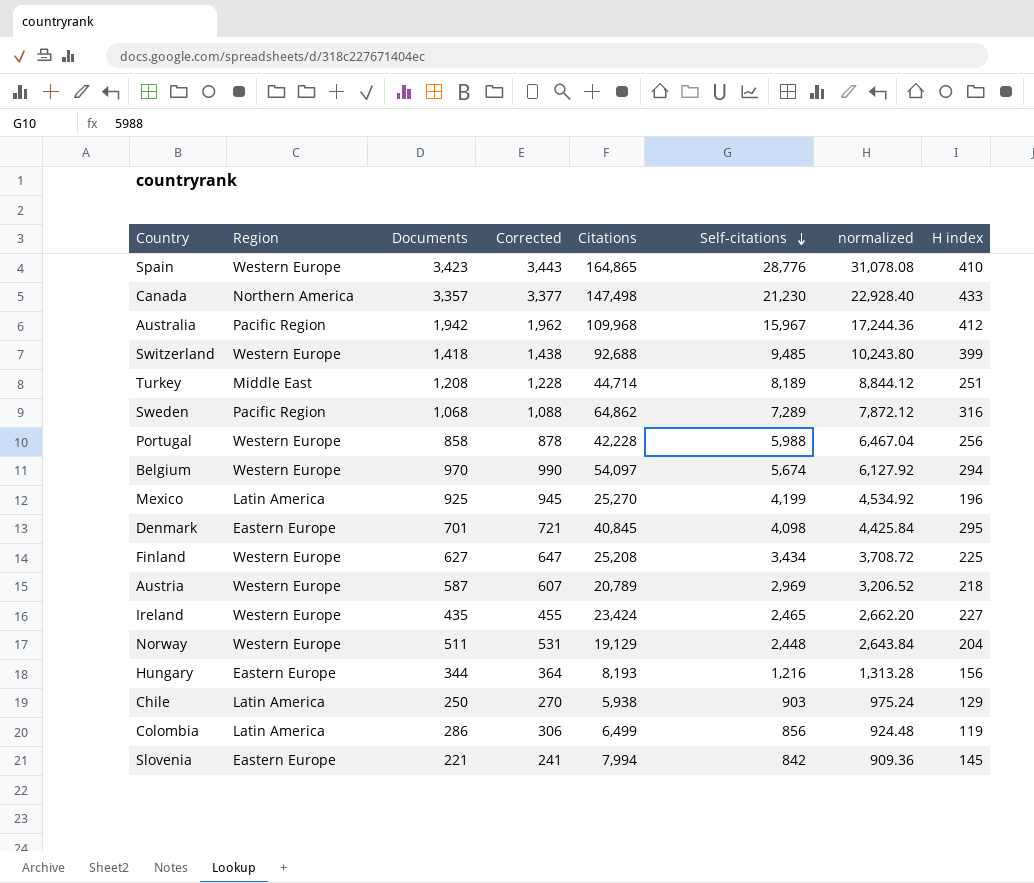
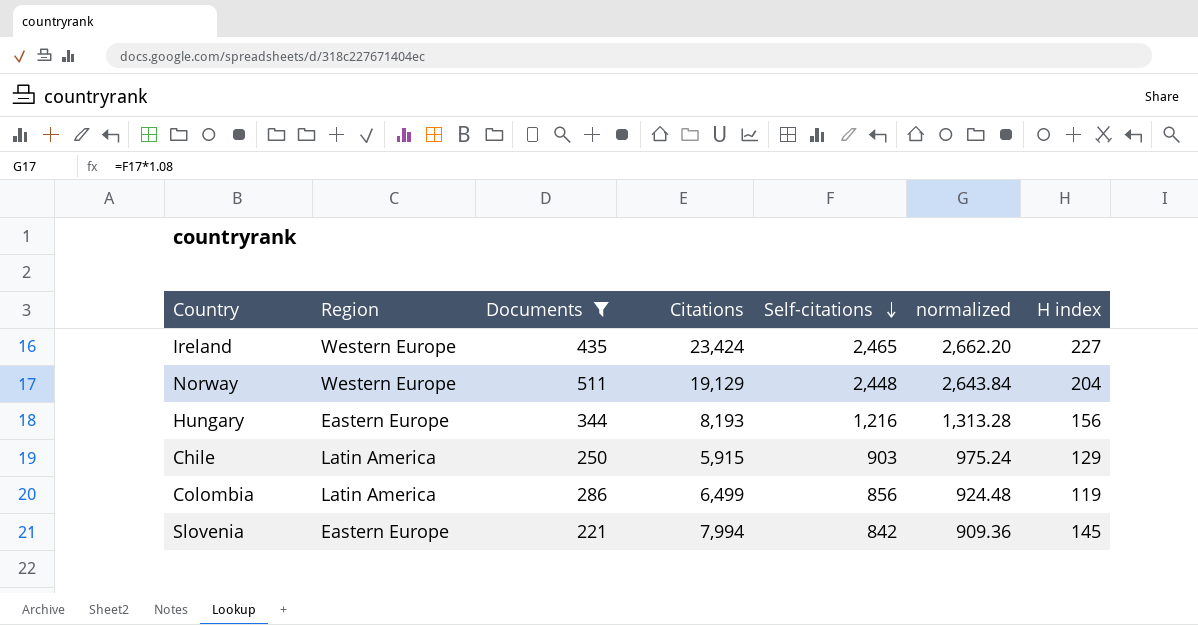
filter: none -> Documents <= 511
column Corrected | formula: [Documents] + 20 -> none
Chile | Citations: 5,938 -> 5,915

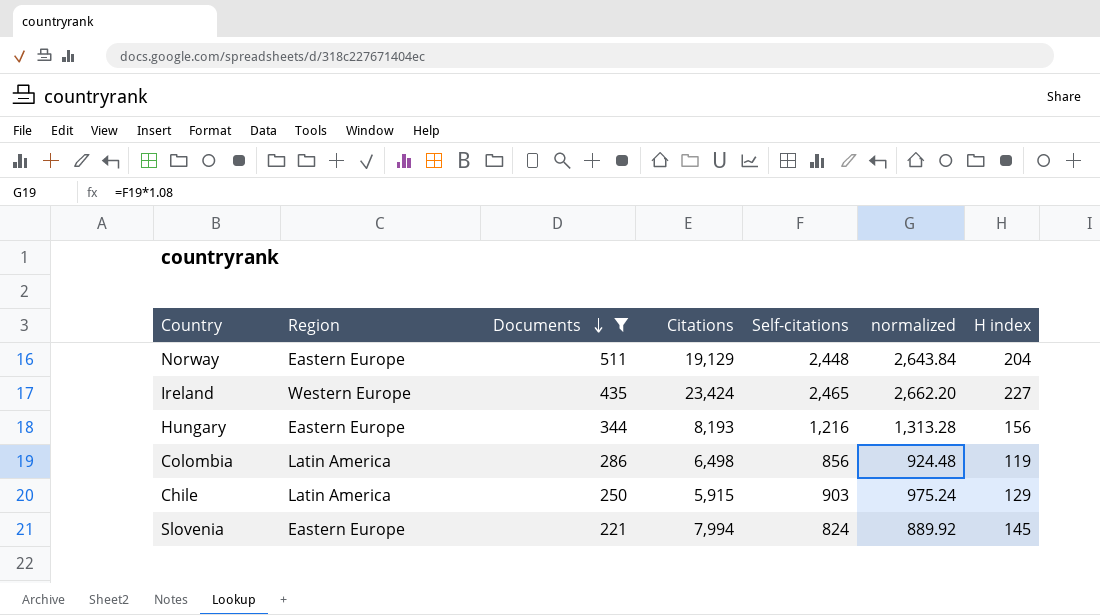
row order: Self-citations descending -> Documents descending
Norway | Region: Western Europe -> Eastern Europe
Colombia | Citations: 6,499 -> 6,498
Slovenia | Self-citations: 842 -> 824
Slovenia | normalized: 909.36 -> 889.92

